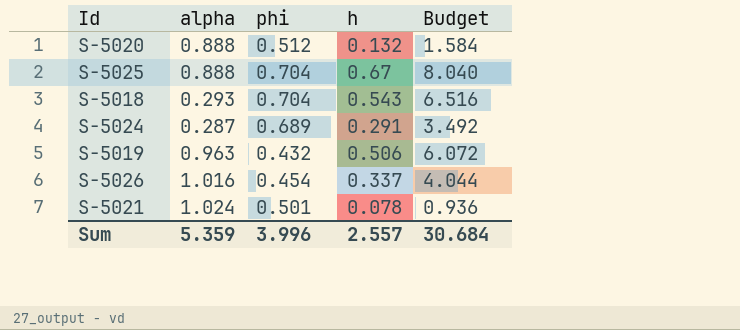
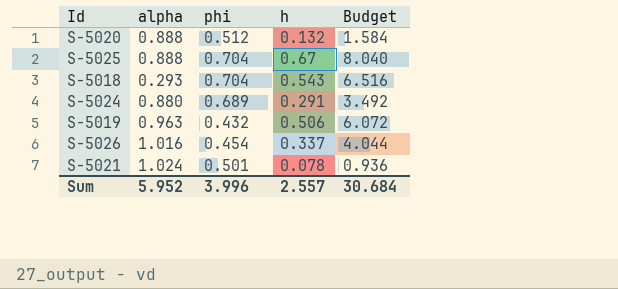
S-5024 | alpha: 0.287 -> 0.880
Sum | alpha: 5.359 -> 5.952

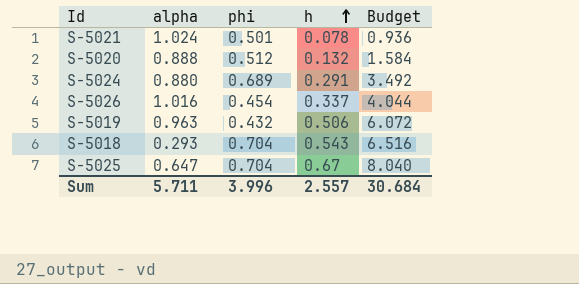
row order: none -> h ascending
S-5025 | alpha: 0.888 -> 0.647
Sum | alpha: 5.952 -> 5.711

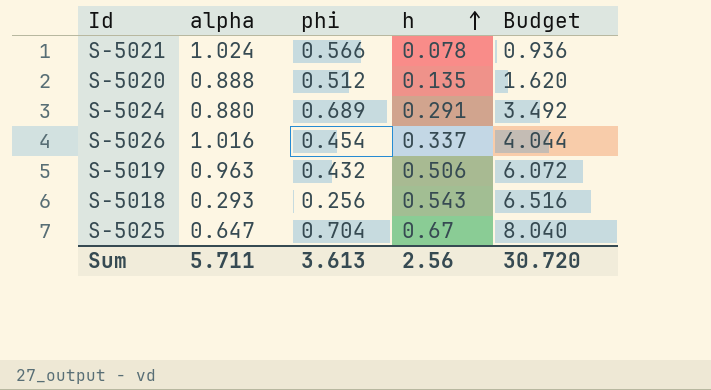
S-5021 | phi: 0.501 -> 0.566
S-5020 | h: 0.132 -> 0.135
S-5020 | Budget: 1.584 -> 1.620
S-5018 | phi: 0.704 -> 0.256
Sum | phi: 3.996 -> 3.613
Sum | h: 2.557 -> 2.56
Sum | Budget: 30.684 -> 30.720

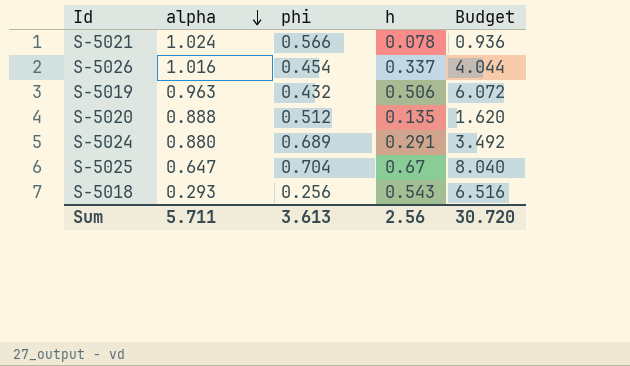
row order: h ascending -> alpha descending

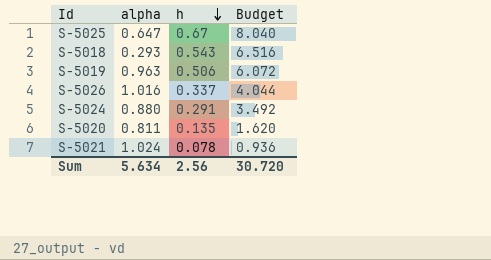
row order: alpha descending -> h descending
column phi | position: 3 -> none
S-5020 | alpha: 0.888 -> 0.811
Sum | alpha: 5.711 -> 5.634

